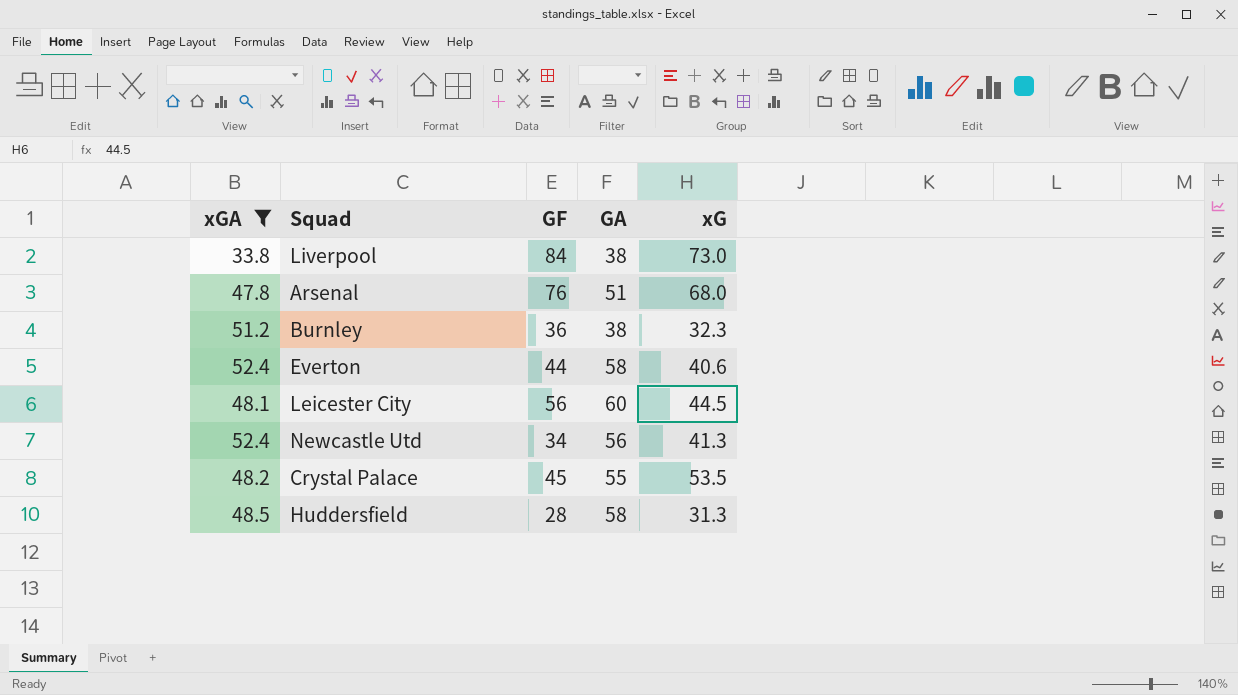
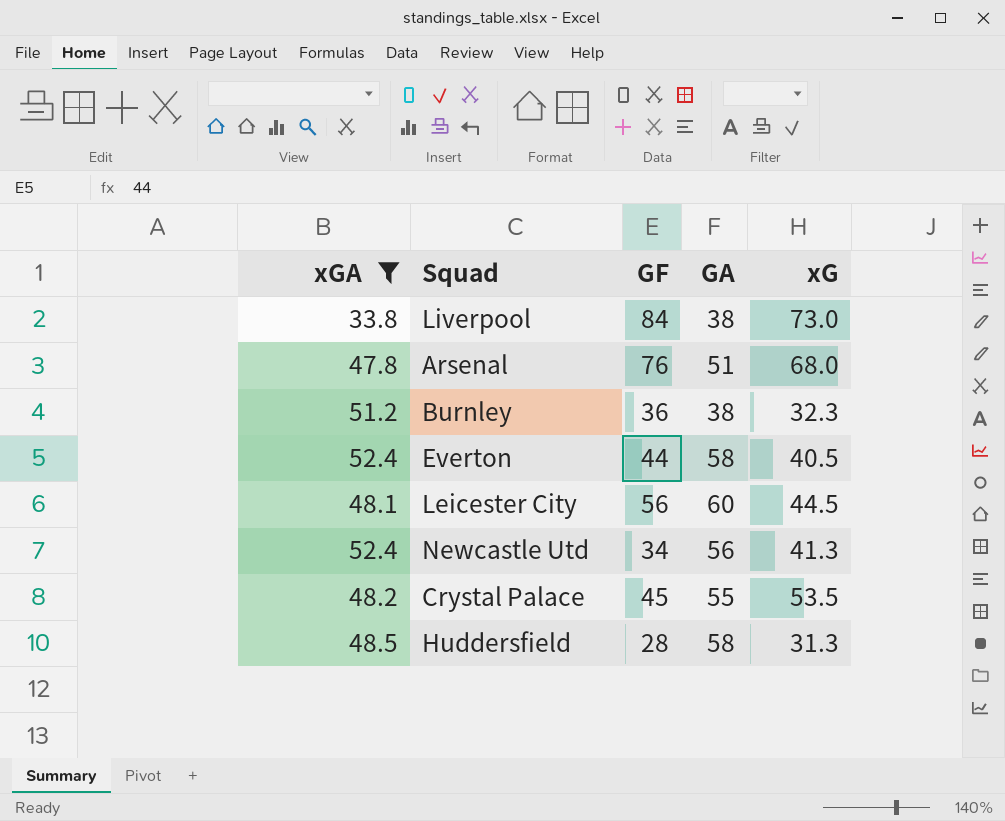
Everton | xG: 40.6 -> 40.5

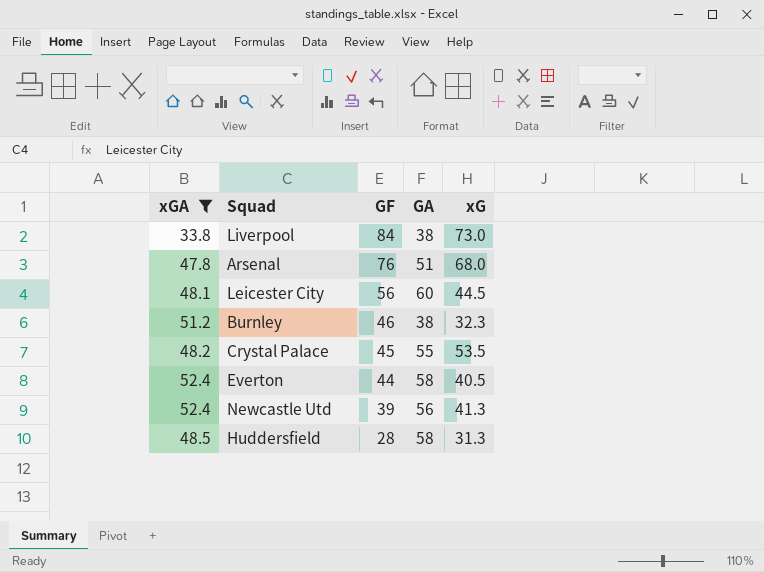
row order: none -> GF descending
Burnley | GF: 36 -> 46
Newcastle Utd | GF: 34 -> 39

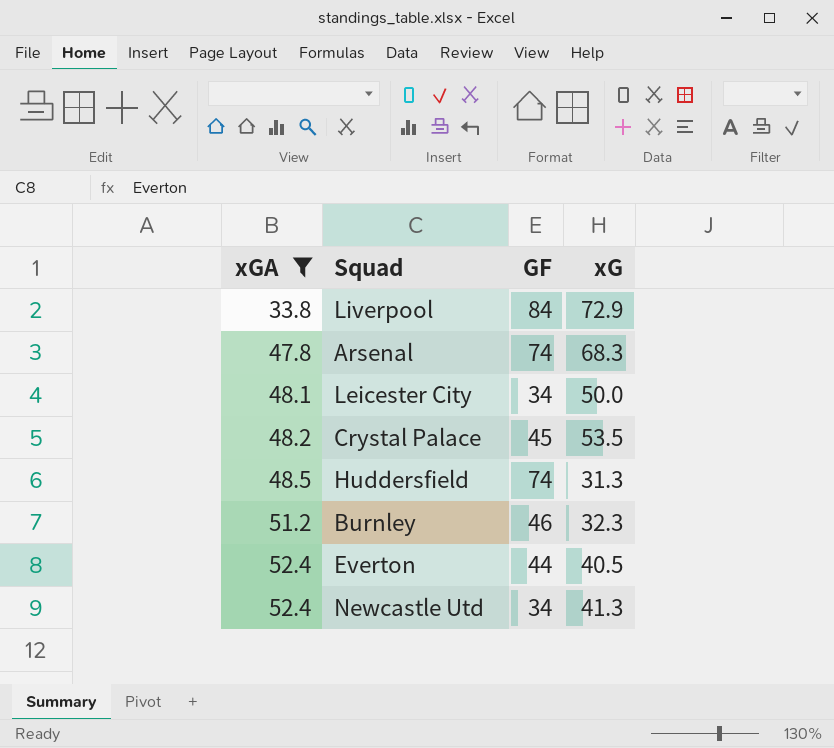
row order: GF descending -> xGA ascending
column GA | position: 4 -> none
Liverpool | xG: 73.0 -> 72.9
Arsenal | GF: 76 -> 74
Arsenal | xG: 68.0 -> 68.3
Leicester City | GF: 56 -> 34
Leicester City | xG: 44.5 -> 50.0
Huddersfield | GF: 28 -> 74
Newcastle Utd | GF: 39 -> 34

